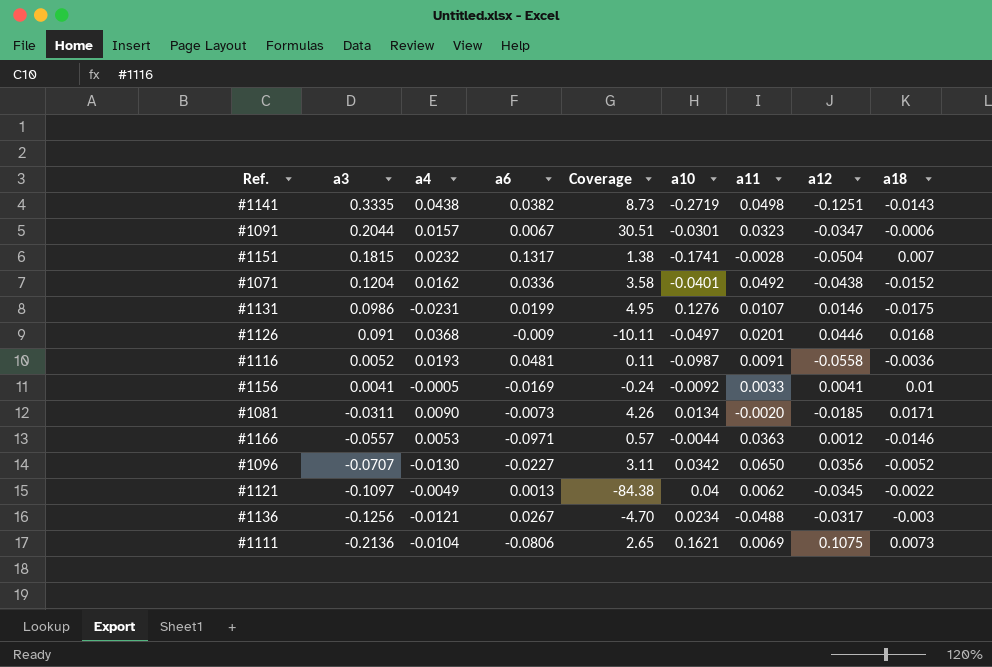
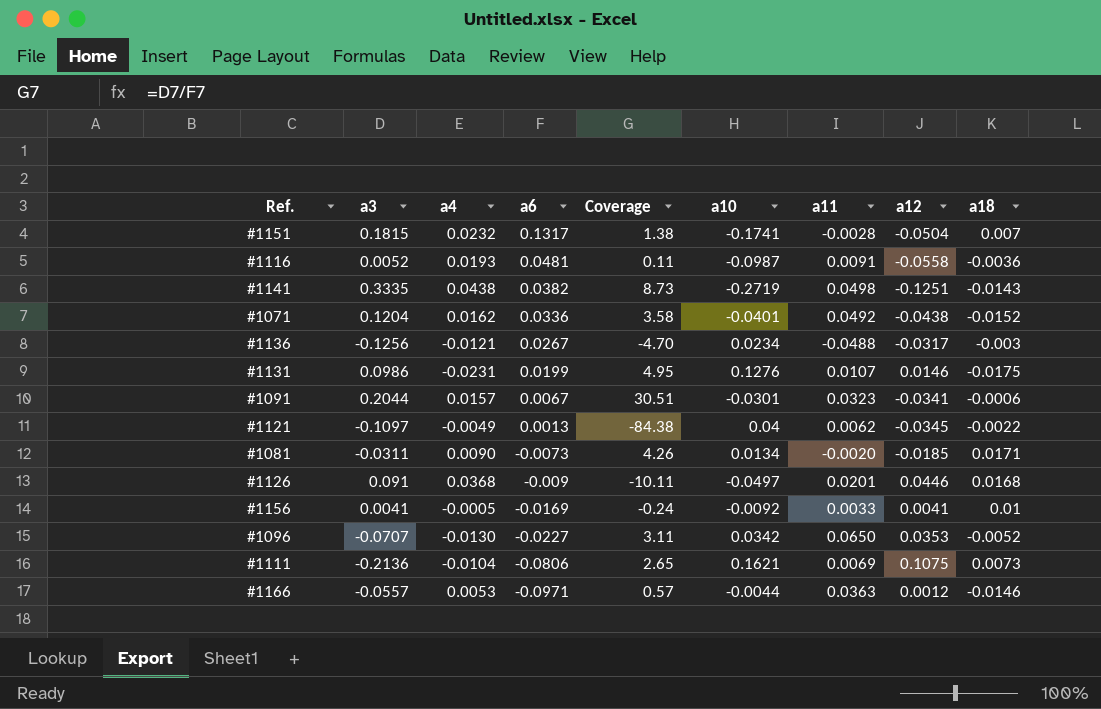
row order: a3 descending -> a6 descending
#1091 | a12: -0.0347 -> -0.0341
#1096 | a12: 0.0356 -> 0.0353

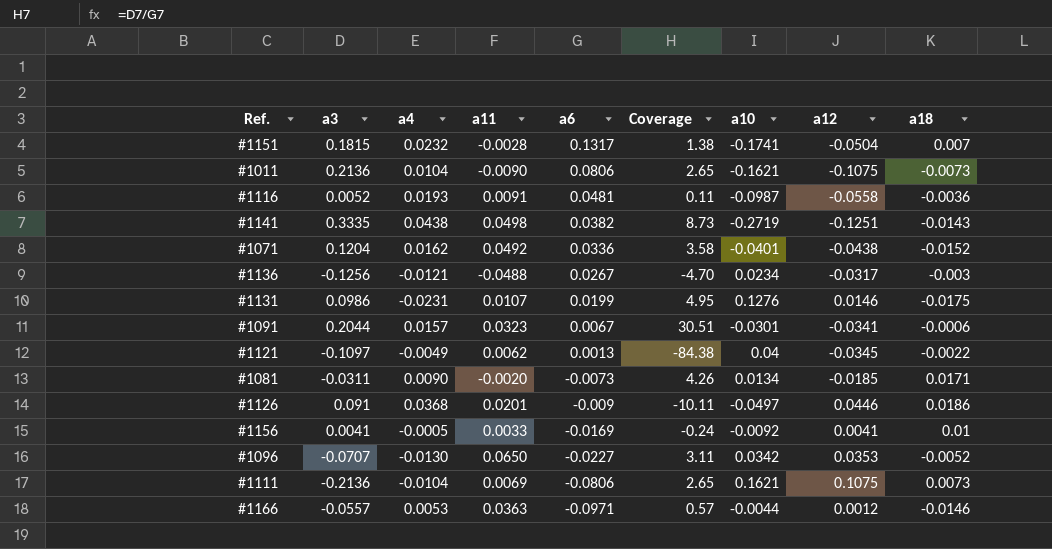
column a11 | position: 7 -> 4
row #1011: none -> 0.2136 | 0.0104 | -0.0090 | 0.0806 | 2.65 | -0.1621 | -0.1075 | -0.0073
#1126 | a18: 0.0168 -> 0.0186

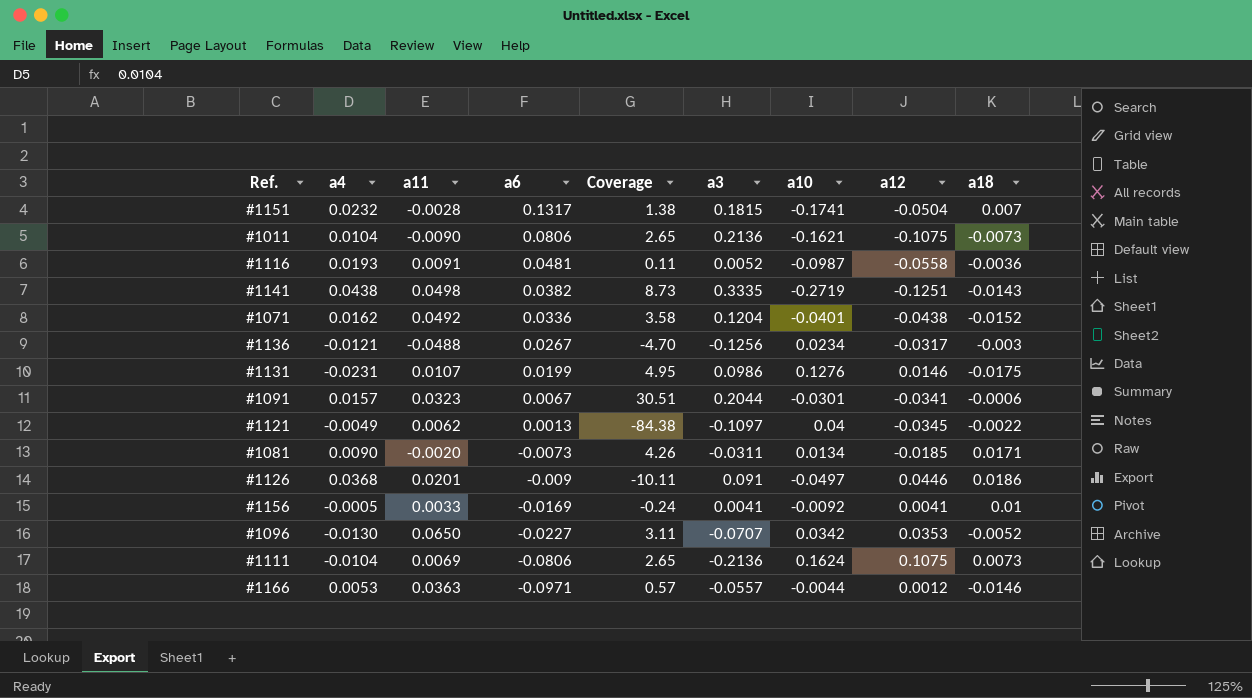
column a3 | position: 2 -> 6
#1111 | a10: 0.1621 -> 0.1624

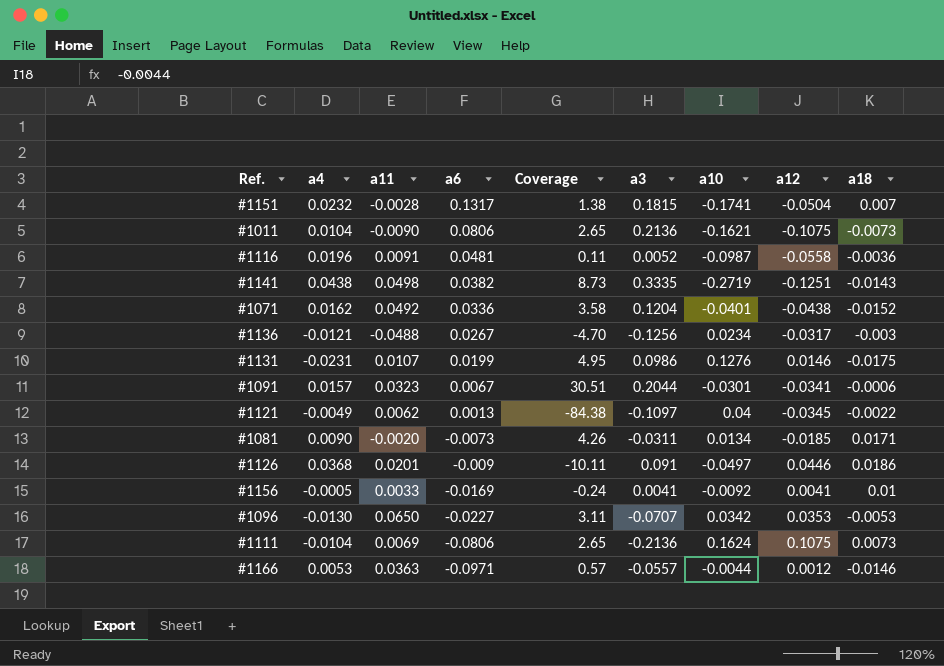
#1116 | a4: 0.0193 -> 0.0196
#1096 | a18: -0.0052 -> -0.0053

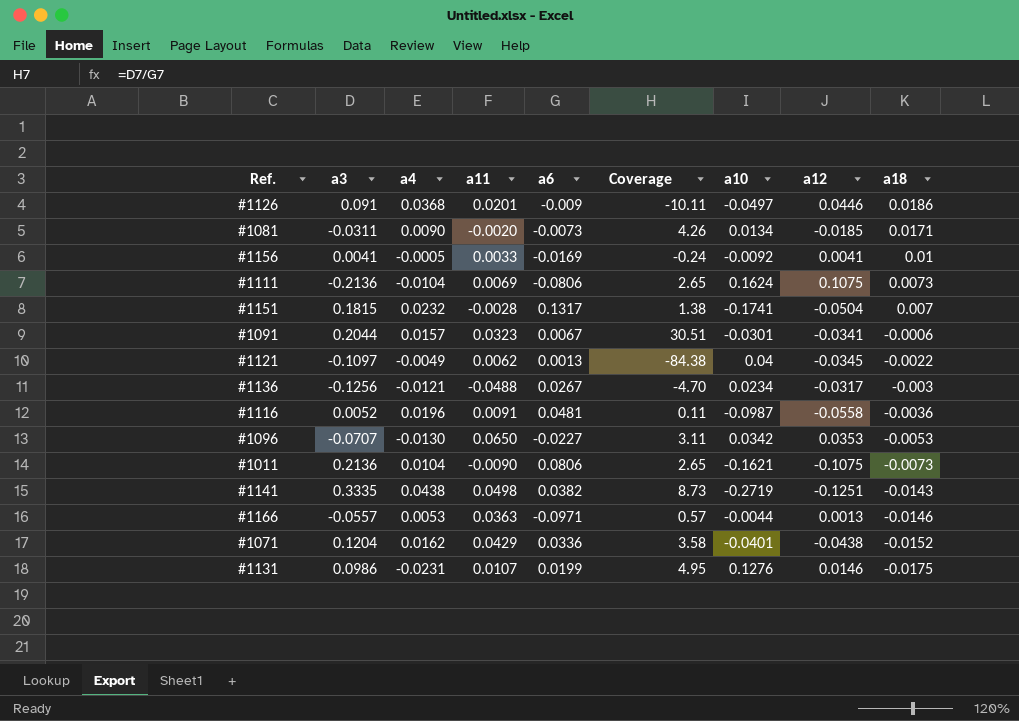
row order: a6 descending -> a18 descending
column a3 | position: 6 -> 2
#1166 | a12: 0.0012 -> 0.0013
#1071 | a11: 0.0492 -> 0.0429

